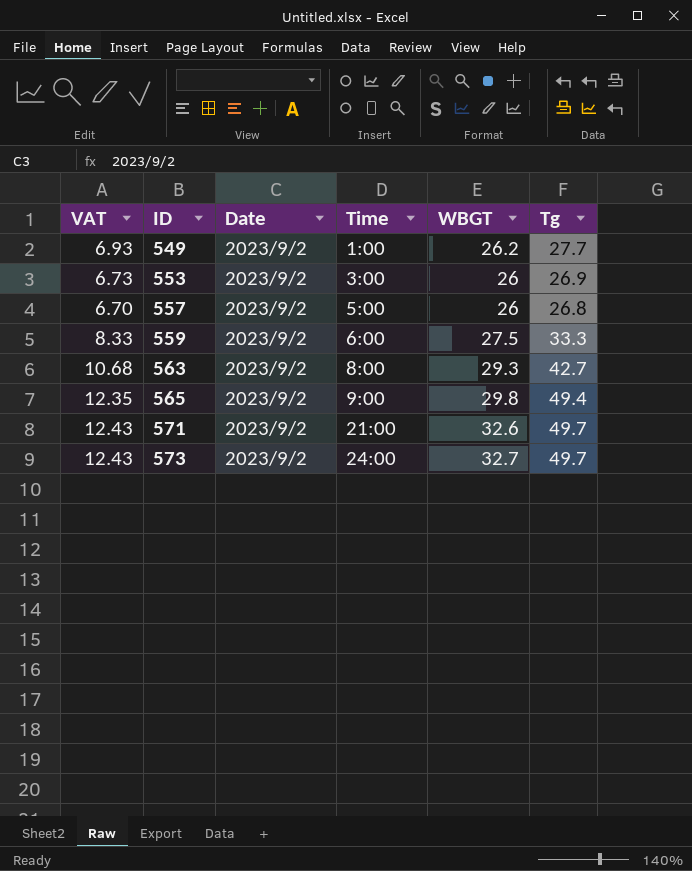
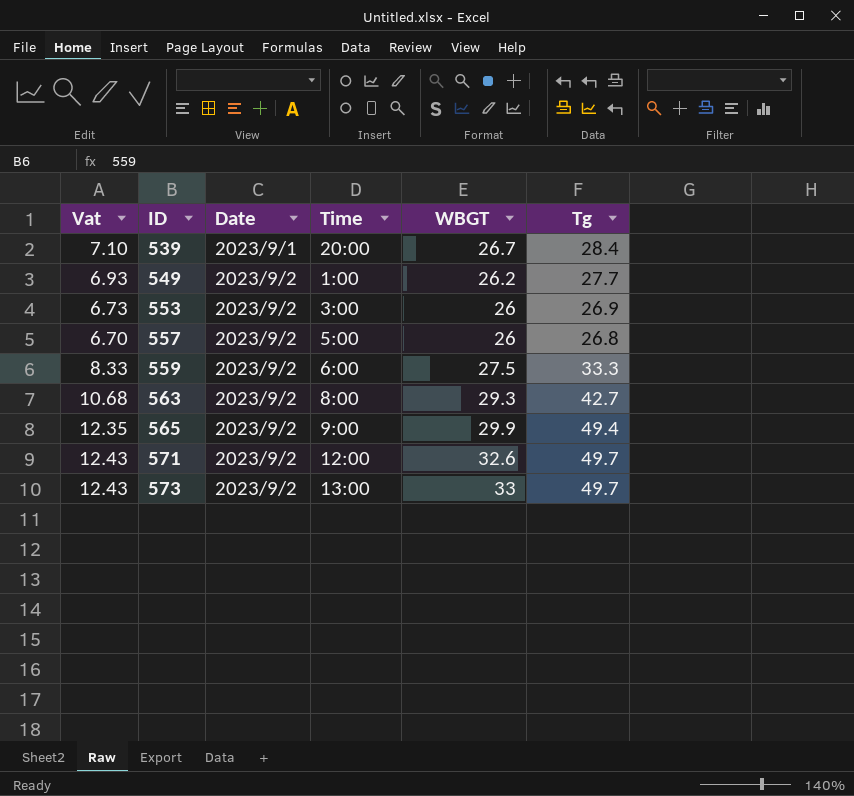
column name: VAT -> Vat
row 539: none -> 7.10 | 2023/9/1 | 20:00 | 26.7 | 28.4
565 | WBGT: 29.8 -> 29.9
571 | Time: 21:00 -> 12:00
573 | Time: 24:00 -> 13:00
573 | WBGT: 32.7 -> 33

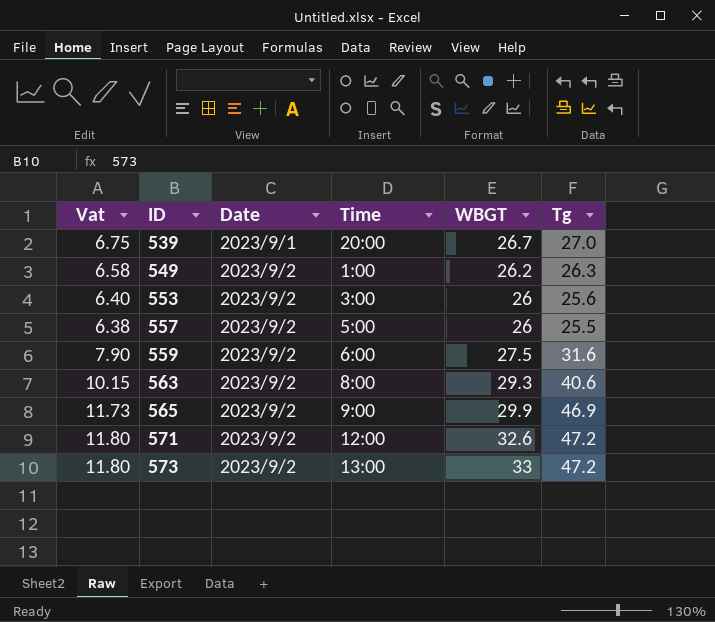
539 | Vat: 7.10 -> 6.75
539 | Tg: 28.4 -> 27.0
549 | Vat: 6.93 -> 6.58
549 | Tg: 27.7 -> 26.3
553 | Vat: 6.73 -> 6.40
553 | Tg: 26.9 -> 25.6
557 | Vat: 6.70 -> 6.38
557 | Tg: 26.8 -> 25.5
559 | Vat: 8.33 -> 7.90
559 | Tg: 33.3 -> 31.6
563 | Vat: 10.68 -> 10.15
563 | Tg: 42.7 -> 40.6
565 | Vat: 12.35 -> 11.73
565 | Tg: 49.4 -> 46.9
571 | Vat: 12.43 -> 11.80
571 | Tg: 49.7 -> 47.2
573 | Vat: 12.43 -> 11.80
573 | Tg: 49.7 -> 47.2

